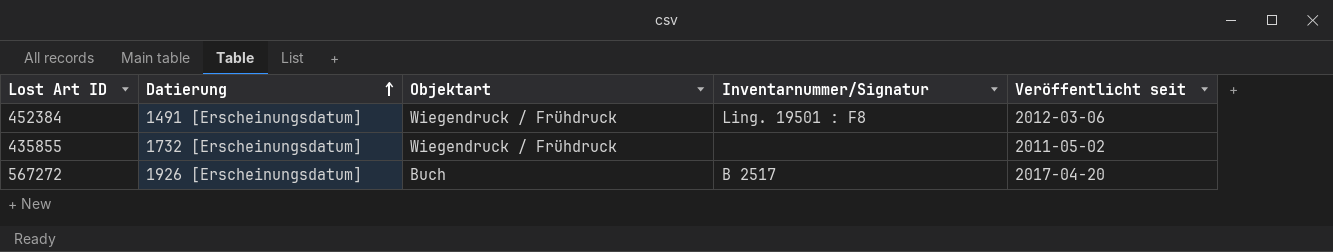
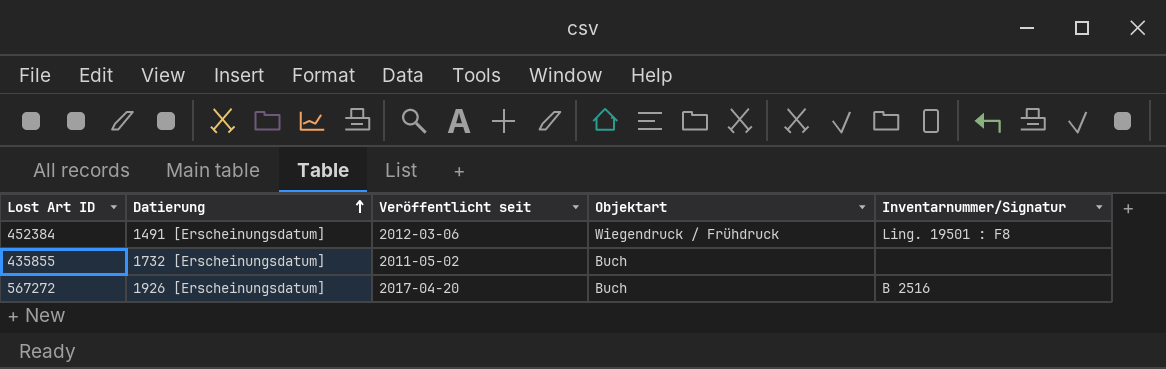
column Veröffentlicht seit | position: 5 -> 3
435855 | Objektart: Wiegendruck / Frühdruck -> Buch
567272 | Inventarnummer/Signatur: B 2517 -> B 2516

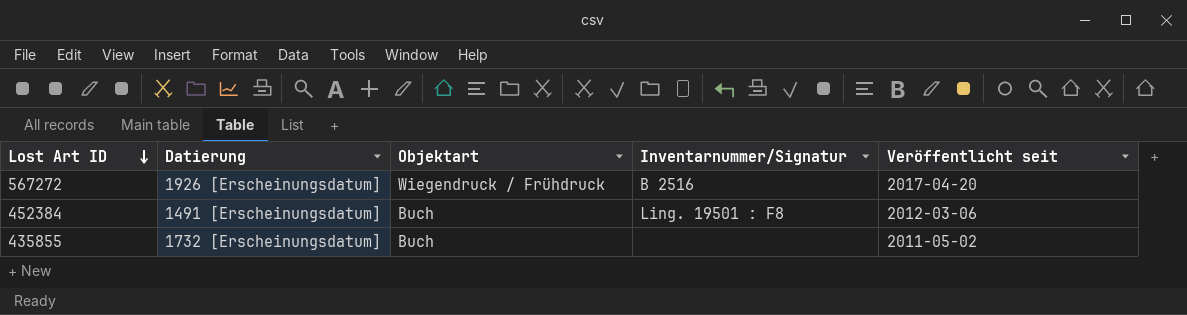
row order: Datierung ascending -> Lost Art ID descending
column Veröffentlicht seit | position: 3 -> 5
567272 | Objektart: Buch -> Wiegendruck / Frühdruck
452384 | Objektart: Wiegendruck / Frühdruck -> Buch

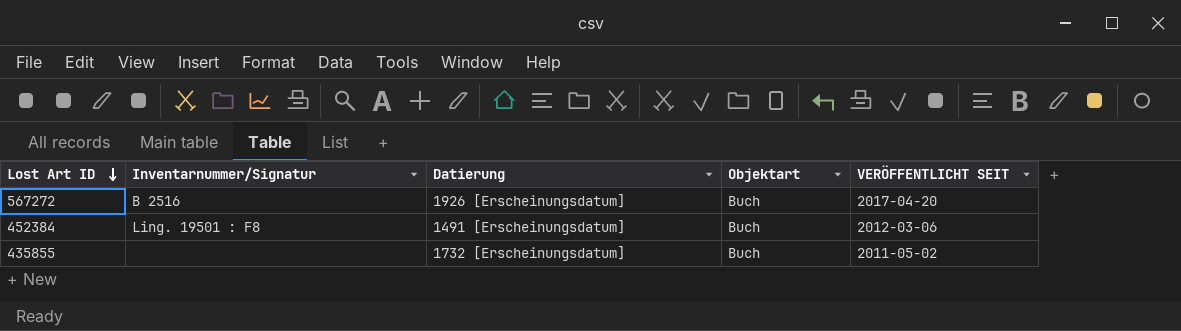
column Inventarnummer/Signatur | position: 4 -> 2
column name: Veröffentlicht seit -> VERÖFFENTLICHT SEIT
567272 | Objektart: Wiegendruck / Frühdruck -> Buch

